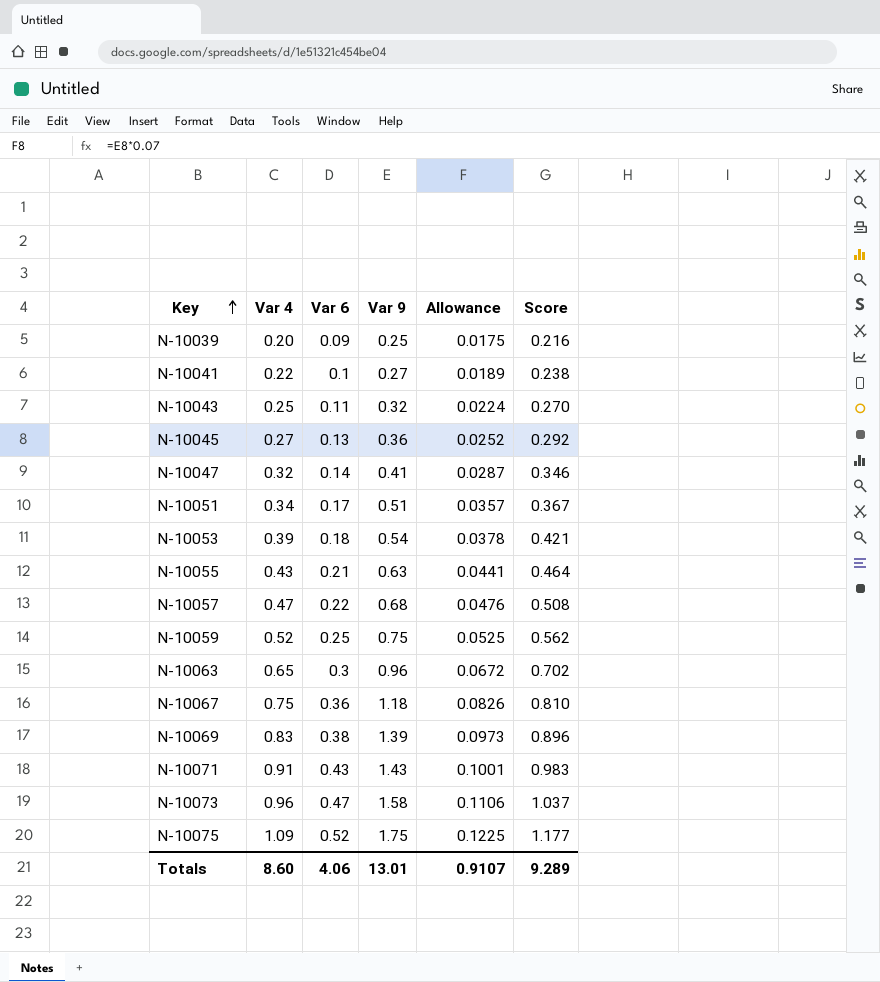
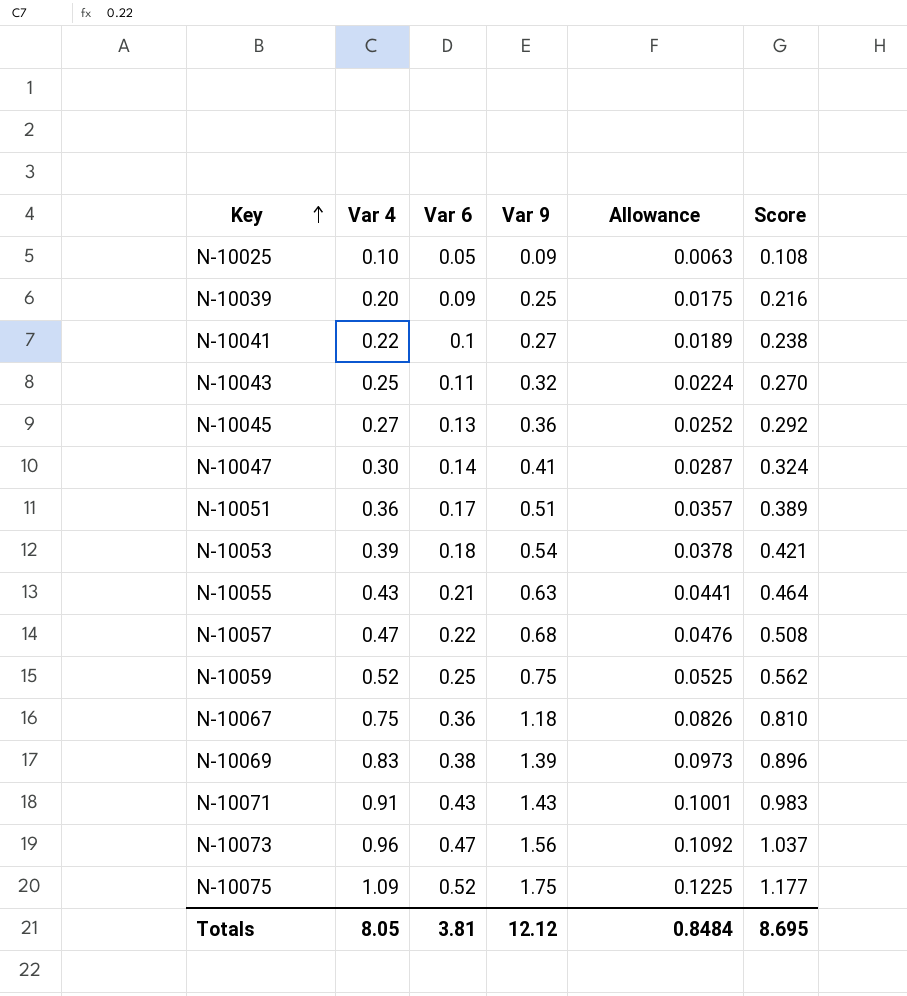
row N-10063: 0.65 | 0.3 | 0.96 | 0.0672 | 0.702 -> none
row N-10025: none -> 0.10 | 0.05 | 0.09 | 0.0063 | 0.108
N-10047 | Var 4: 0.32 -> 0.30
N-10047 | Score: 0.346 -> 0.324
N-10051 | Var 4: 0.34 -> 0.36
N-10051 | Score: 0.367 -> 0.389
N-10073 | Var 9: 1.58 -> 1.56
N-10073 | Allowance: 0.1106 -> 0.1092
Totals | Var 4: 8.60 -> 8.05
Totals | Var 6: 4.06 -> 3.81
Totals | Var 9: 13.01 -> 12.12
Totals | Allowance: 0.9107 -> 0.8484
Totals | Score: 9.289 -> 8.695

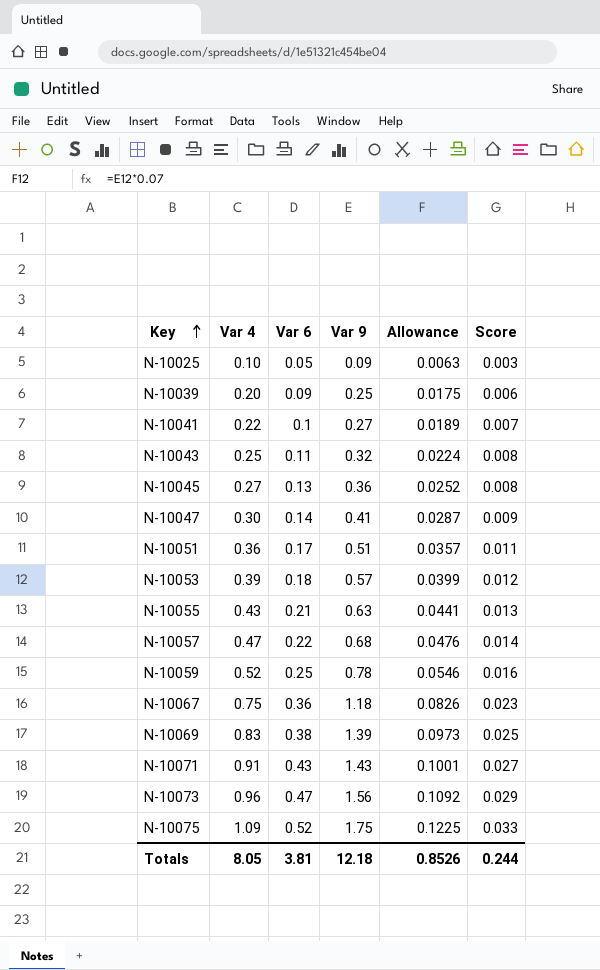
column Score | formula: [Var 4] * 1.08 -> [Var 4] * 0.03
N-10053 | Var 9: 0.54 -> 0.57
N-10053 | Allowance: 0.0378 -> 0.0399
N-10059 | Var 9: 0.75 -> 0.78
N-10059 | Allowance: 0.0525 -> 0.0546
Totals | Var 9: 12.12 -> 12.18
Totals | Allowance: 0.8484 -> 0.8526
Totals | Score: 8.695 -> 0.244

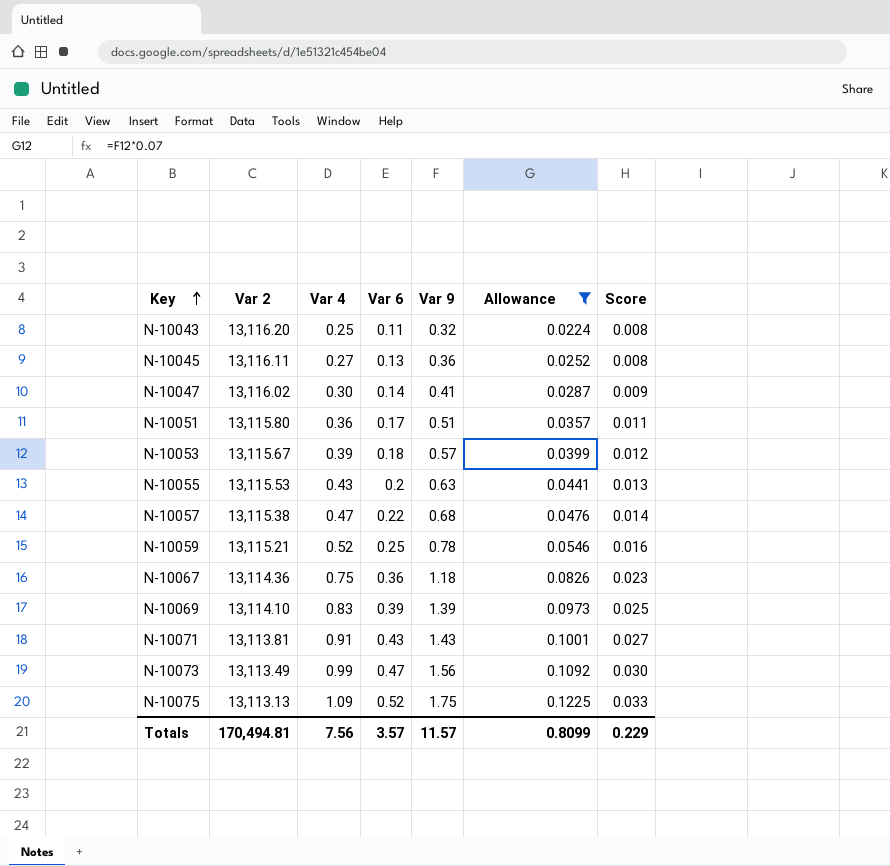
filter: none -> Allowance >= 0.0224
column Var 2 | position: none -> 2
N-10055 | Var 6: 0.21 -> 0.2
N-10069 | Var 6: 0.38 -> 0.39
N-10073 | Var 4: 0.96 -> 0.99
N-10073 | Score: 0.029 -> 0.030
Totals | Var 4: 8.05 -> 7.56
Totals | Var 6: 3.81 -> 3.57
Totals | Var 9: 12.18 -> 11.57
Totals | Allowance: 0.8526 -> 0.8099
Totals | Score: 0.244 -> 0.229

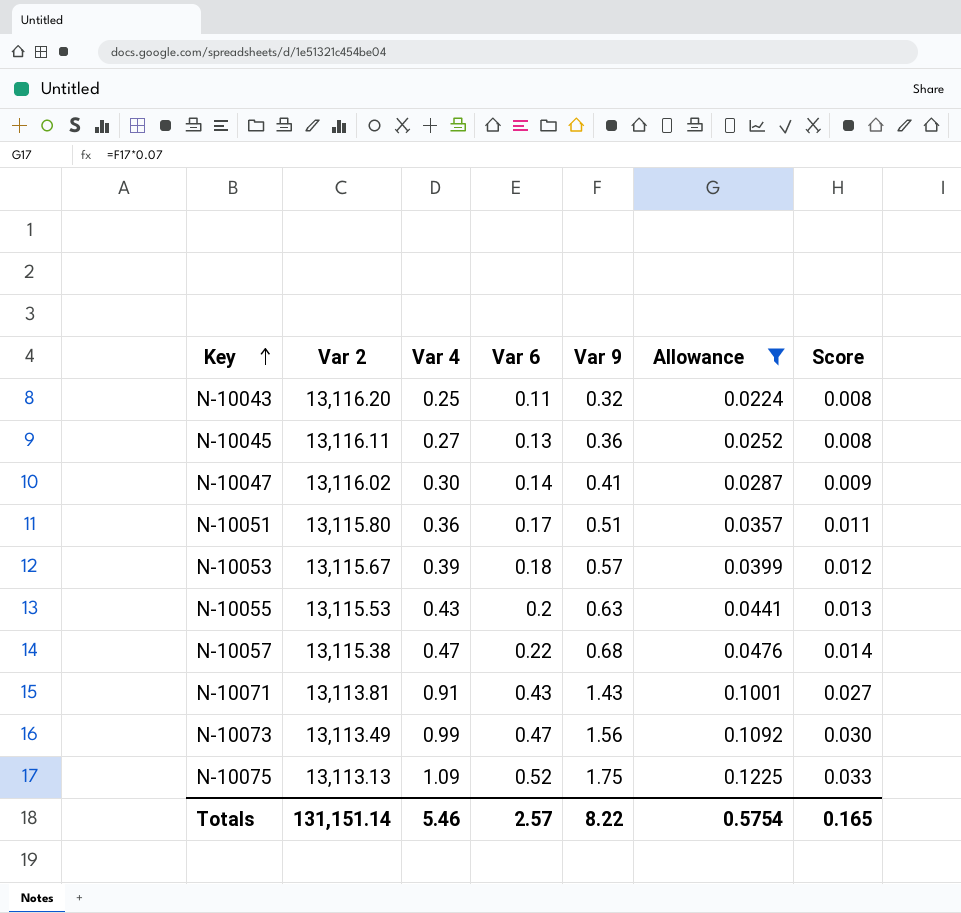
row N-10059: 13,115.21 | 0.52 | 0.25 | 0.78 | 0.0546 | 0.016 -> none
row N-10067: 13,114.36 | 0.75 | 0.36 | 1.18 | 0.0826 | 0.023 -> none
row N-10069: 13,114.10 | 0.83 | 0.39 | 1.39 | 0.0973 | 0.025 -> none
Totals | Var 2: 170,494.81 -> 131,151.14
Totals | Var 4: 7.56 -> 5.46
Totals | Var 6: 3.57 -> 2.57
Totals | Var 9: 11.57 -> 8.22
Totals | Allowance: 0.8099 -> 0.5754
Totals | Score: 0.229 -> 0.165

